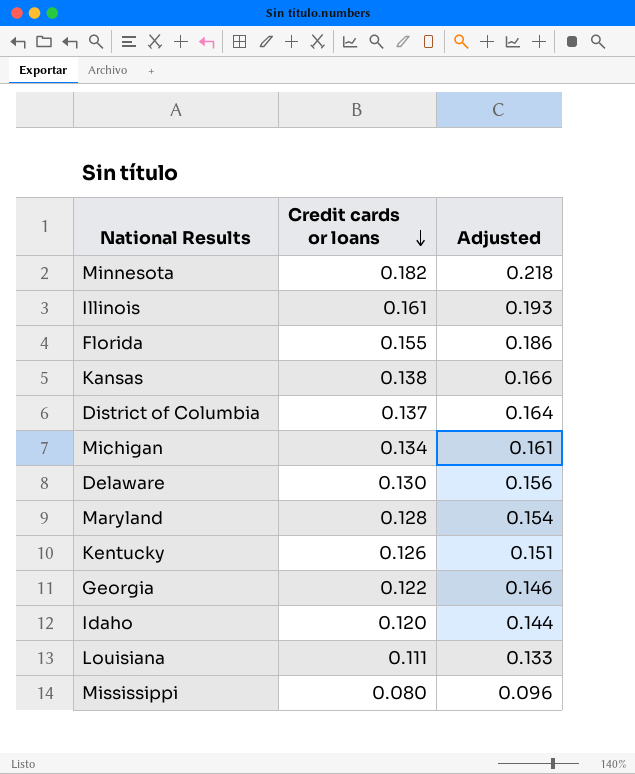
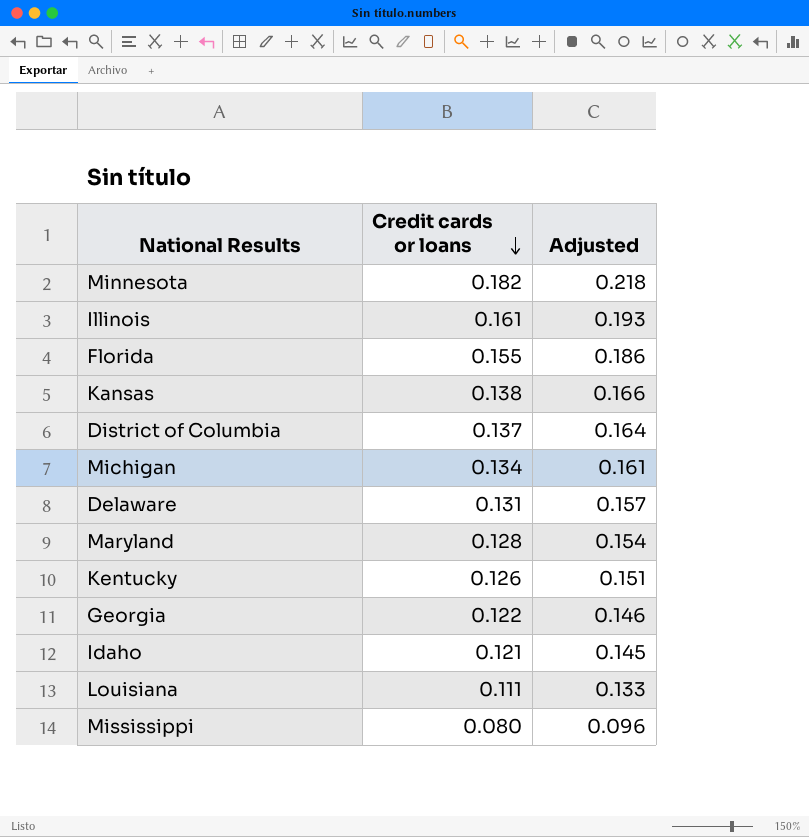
Delaware | Credit cards or loans: 0.130 -> 0.131
Delaware | Adjusted: 0.156 -> 0.157
Idaho | Credit cards or loans: 0.120 -> 0.121
Idaho | Adjusted: 0.144 -> 0.145

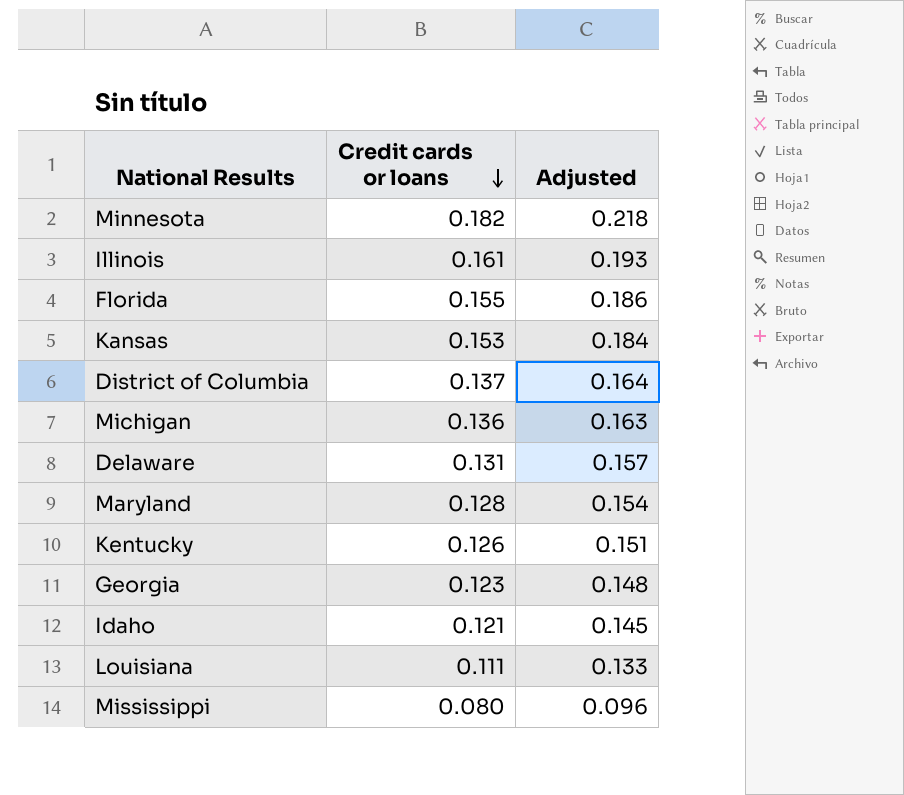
Kansas | Credit cards or loans: 0.138 -> 0.153
Kansas | Adjusted: 0.166 -> 0.184
Michigan | Credit cards or loans: 0.134 -> 0.136
Michigan | Adjusted: 0.161 -> 0.163
Georgia | Credit cards or loans: 0.122 -> 0.123
Georgia | Adjusted: 0.146 -> 0.148

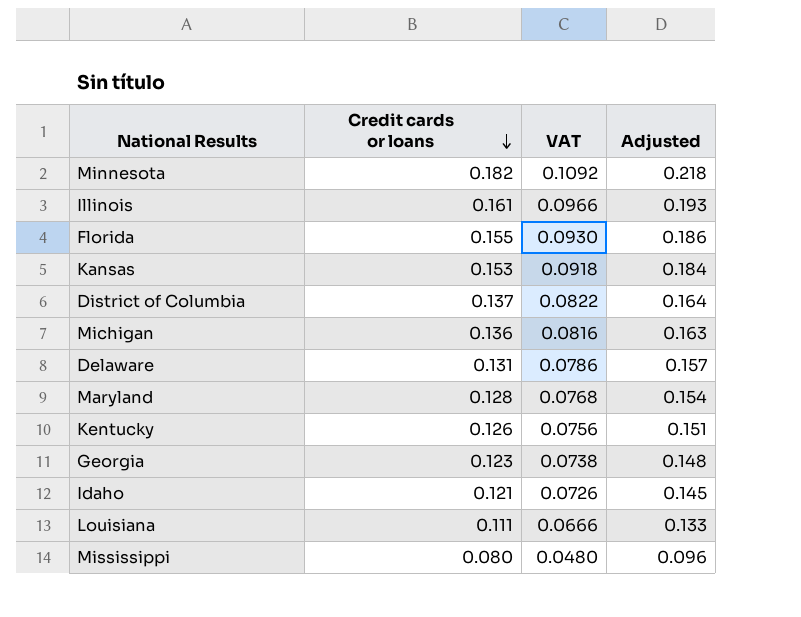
column VAT | formula: none -> [Credit cards or loans] * 0.6

